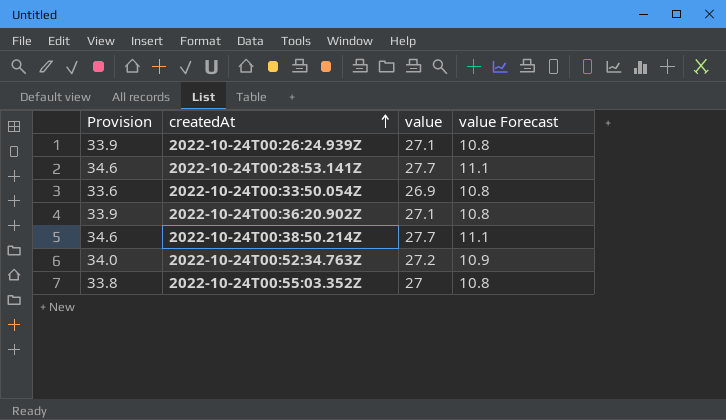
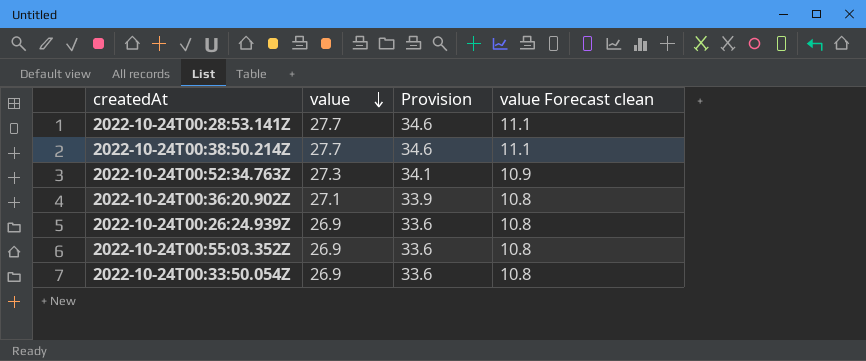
row order: createdAt ascending -> value descending
column Provision | position: 1 -> 3
column name: value Forecast -> value Forecast clean
2022-10-24T00:52:34.763Z | value: 27.2 -> 27.3
2022-10-24T00:52:34.763Z | Provision: 34.0 -> 34.1
2022-10-24T00:26:24.939Z | value: 27.1 -> 26.9
2022-10-24T00:26:24.939Z | Provision: 33.9 -> 33.6
2022-10-24T00:55:03.352Z | value: 27 -> 26.9
2022-10-24T00:55:03.352Z | Provision: 33.8 -> 33.6

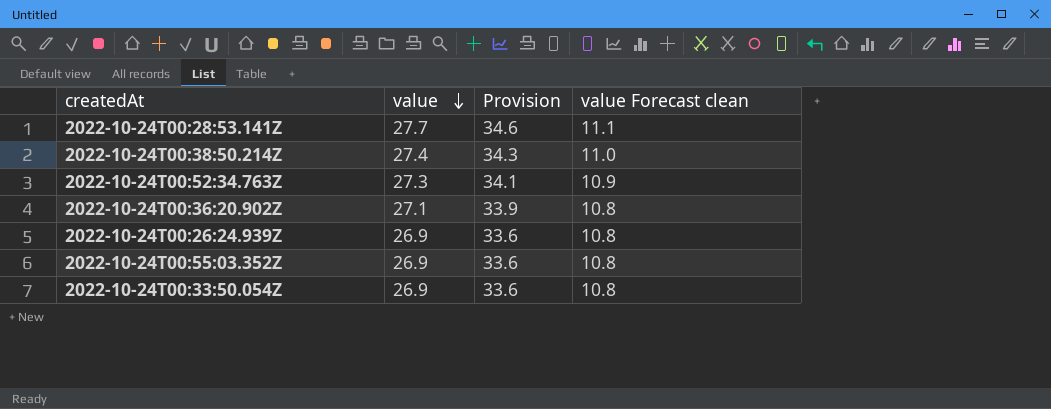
2022-10-24T00:38:50.214Z | value: 27.7 -> 27.4
2022-10-24T00:38:50.214Z | Provision: 34.6 -> 34.3
2022-10-24T00:38:50.214Z | value Forecast clean: 11.1 -> 11.0

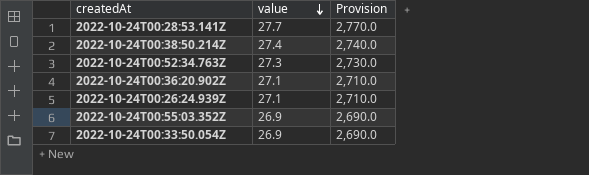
column value Forecast clean | formula: [value] * 0.4 -> none
column Provision | formula: [value] * 1.25 -> [value] * 100
2022-10-24T00:26:24.939Z | value: 26.9 -> 27.1

